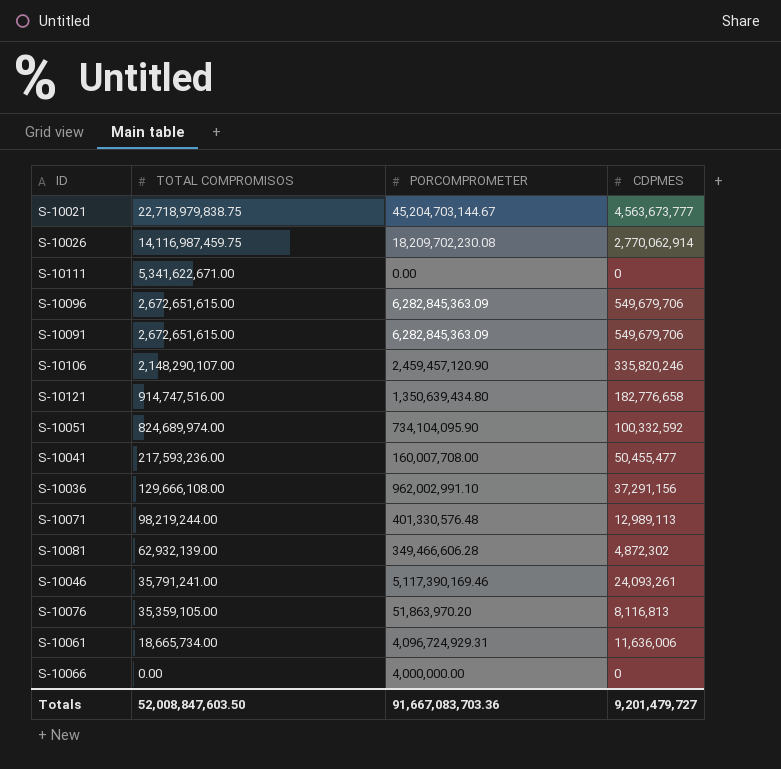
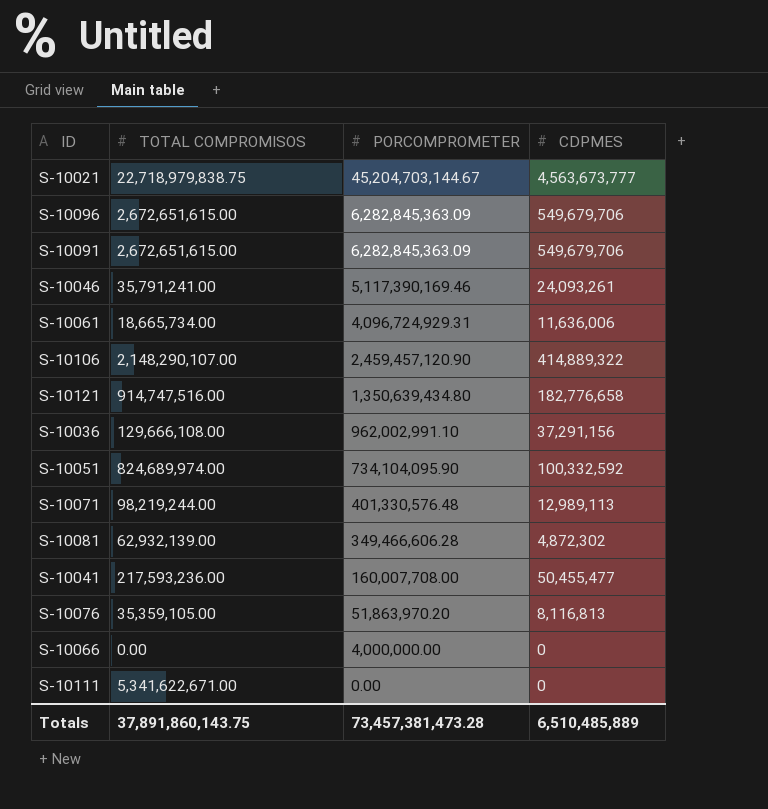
row order: TOTAL COMPROMISOS descending -> PORCOMPROMETER descending
row S-10026: 14,116,987,459.75 | 18,209,702,230.08 | 2,770,062,914 -> none
S-10106 | CDPMES: 335,820,246 -> 414,889,322
Totals | TOTAL COMPROMISOS: 52,008,847,603.50 -> 37,891,860,143.75
Totals | PORCOMPROMETER: 91,667,083,703.36 -> 73,457,381,473.28
Totals | CDPMES: 9,201,479,727 -> 6,510,485,889

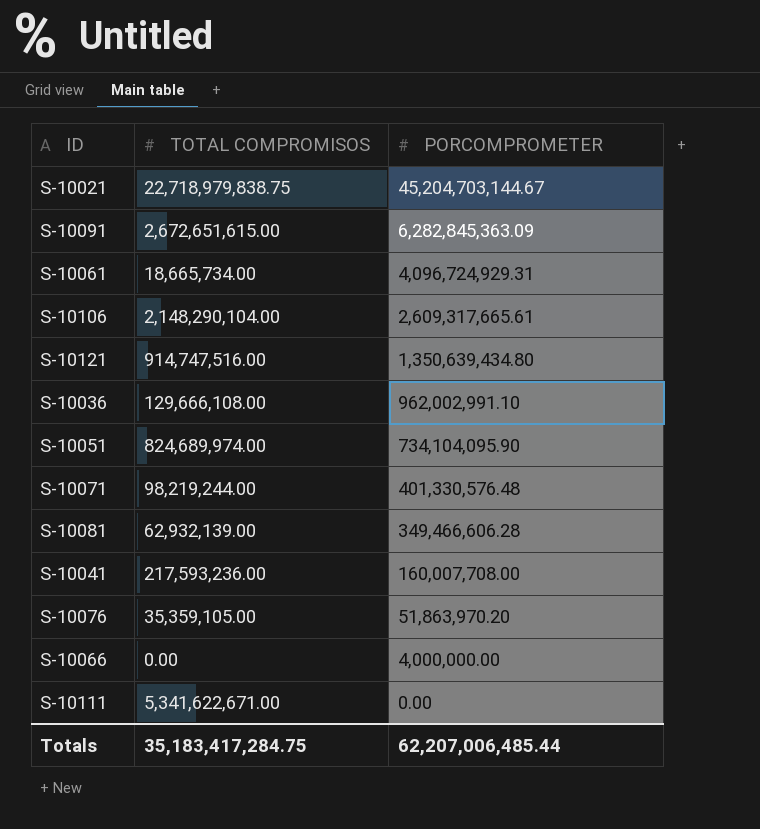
column CDPMES | position: 4 -> none
row S-10096: 2,672,651,615.00 | 6,282,845,363.09 | 549,679,706 -> none
row S-10046: 35,791,241.00 | 5,117,390,169.46 | 24,093,261 -> none
S-10106 | TOTAL COMPROMISOS: 2,148,290,107.00 -> 2,148,290,104.00
S-10106 | PORCOMPROMETER: 2,459,457,120.90 -> 2,609,317,665.61
Totals | TOTAL COMPROMISOS: 37,891,860,143.75 -> 35,183,417,284.75
Totals | PORCOMPROMETER: 73,457,381,473.28 -> 62,207,006,485.44

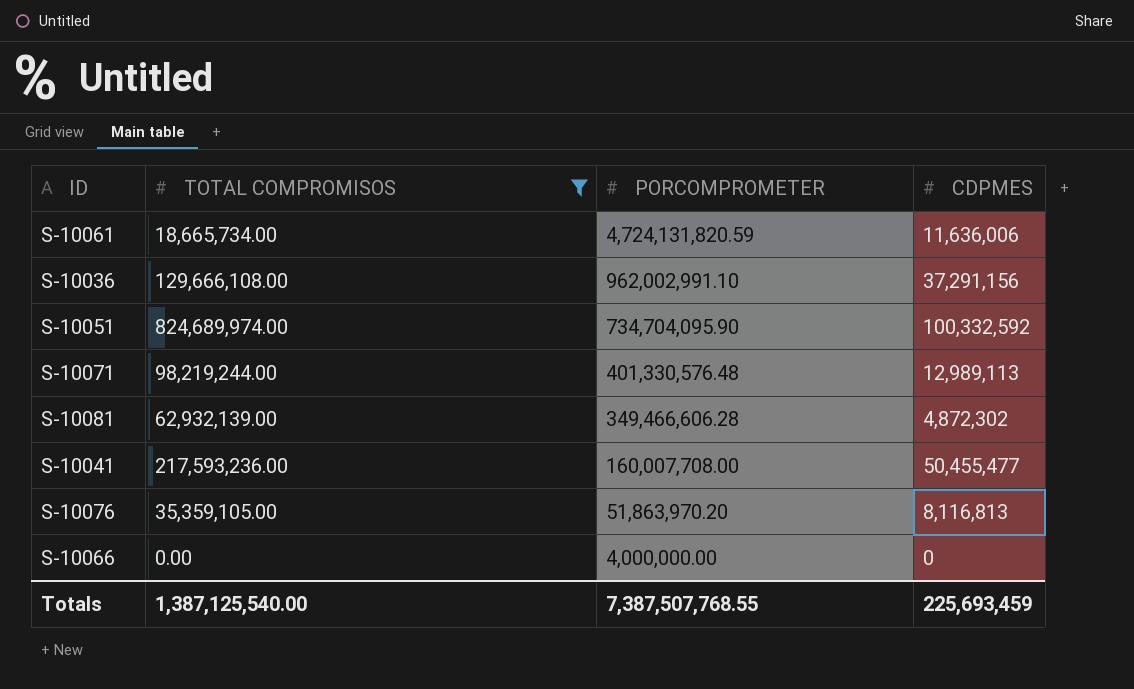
filter: none -> TOTAL COMPROMISOS <= 824,689,974.00
column CDPMES | position: none -> 4
S-10061 | PORCOMPROMETER: 4,096,724,929.31 -> 4,724,131,820.59
S-10051 | PORCOMPROMETER: 734,104,095.90 -> 734,704,095.90
Totals | TOTAL COMPROMISOS: 35,183,417,284.75 -> 1,387,125,540.00
Totals | PORCOMPROMETER: 62,207,006,485.44 -> 7,387,507,768.55

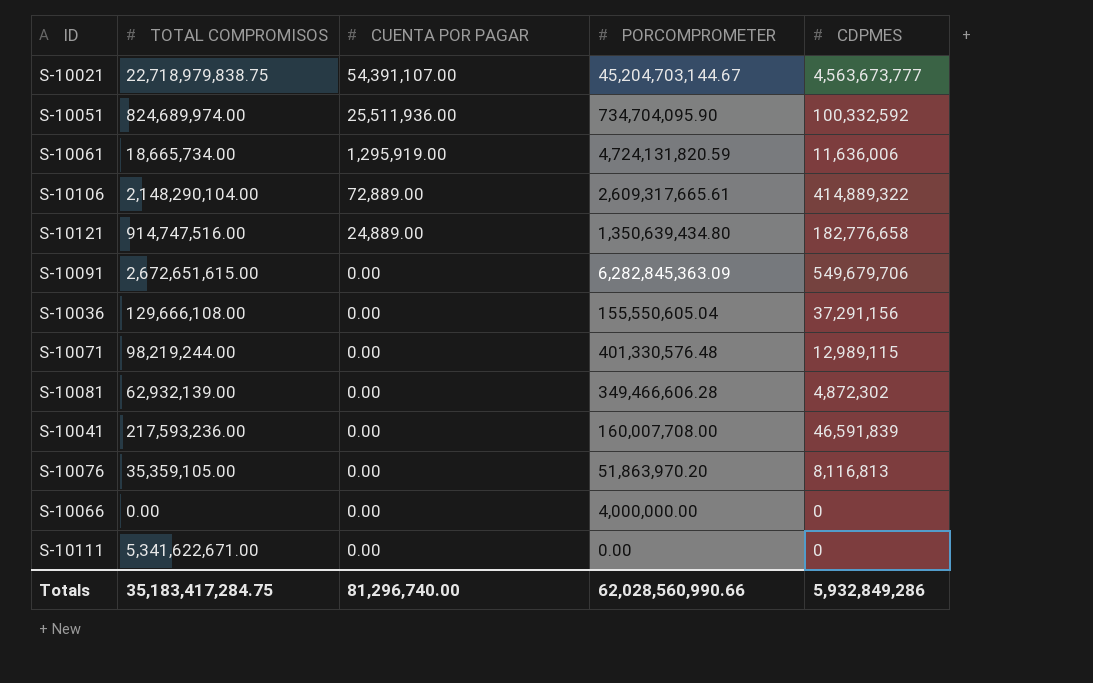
filter: TOTAL COMPROMISOS <= 824,689,974.00 -> none
row order: PORCOMPROMETER descending -> CUENTA POR PAGAR descending
column CUENTA POR PAGAR | position: none -> 3
S-10036 | PORCOMPROMETER: 962,002,991.10 -> 155,550,605.04
S-10071 | CDPMES: 12,989,113 -> 12,989,115
S-10041 | CDPMES: 50,455,477 -> 46,591,839
Totals | TOTAL COMPROMISOS: 1,387,125,540.00 -> 35,183,417,284.75
Totals | PORCOMPROMETER: 7,387,507,768.55 -> 62,028,560,990.66
Totals | CDPMES: 225,693,459 -> 5,932,849,286

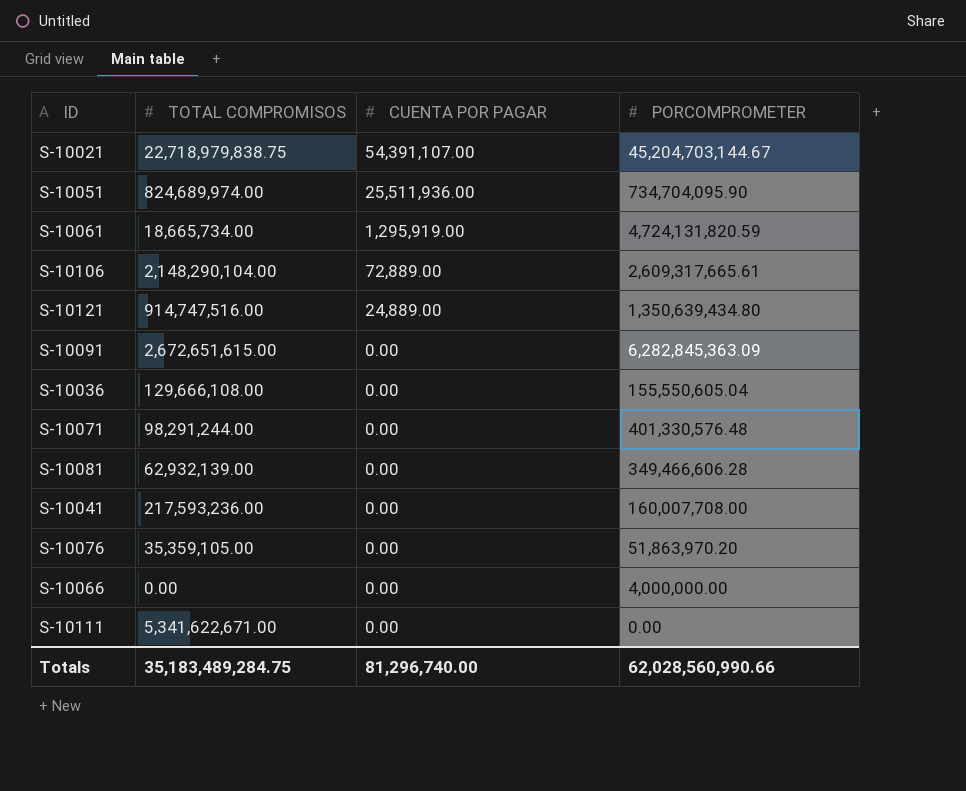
column CDPMES | position: 5 -> none
S-10071 | TOTAL COMPROMISOS: 98,219,244.00 -> 98,291,244.00
Totals | TOTAL COMPROMISOS: 35,183,417,284.75 -> 35,183,489,284.75

